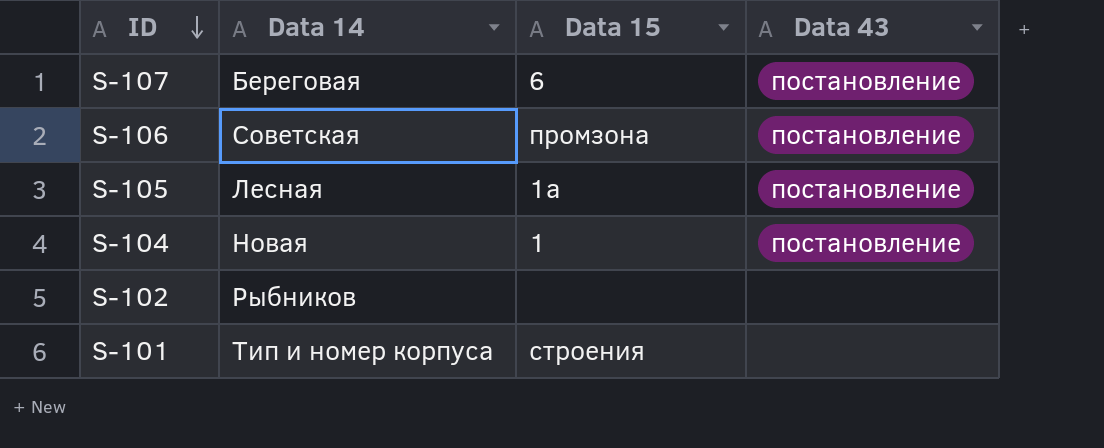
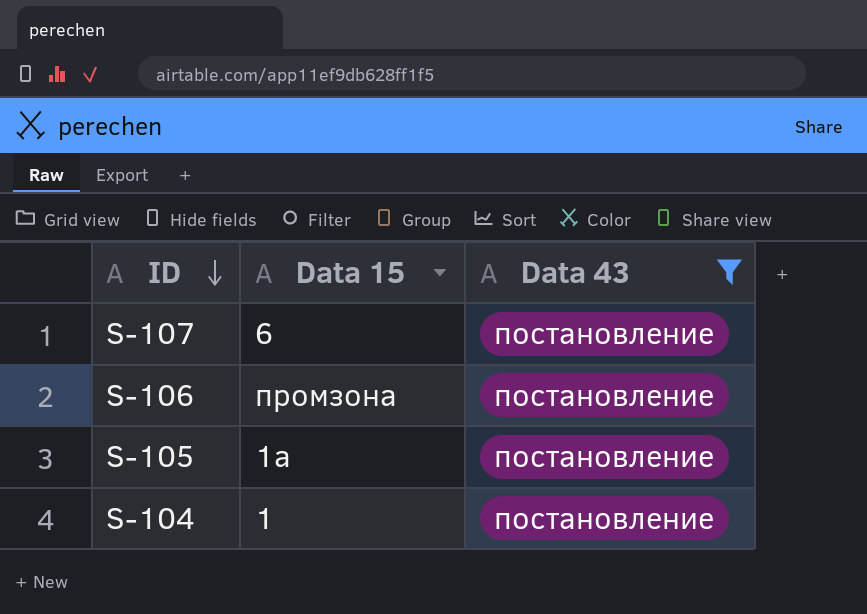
filter: none -> Data 43 = постановление
column Data 14 | position: 2 -> none

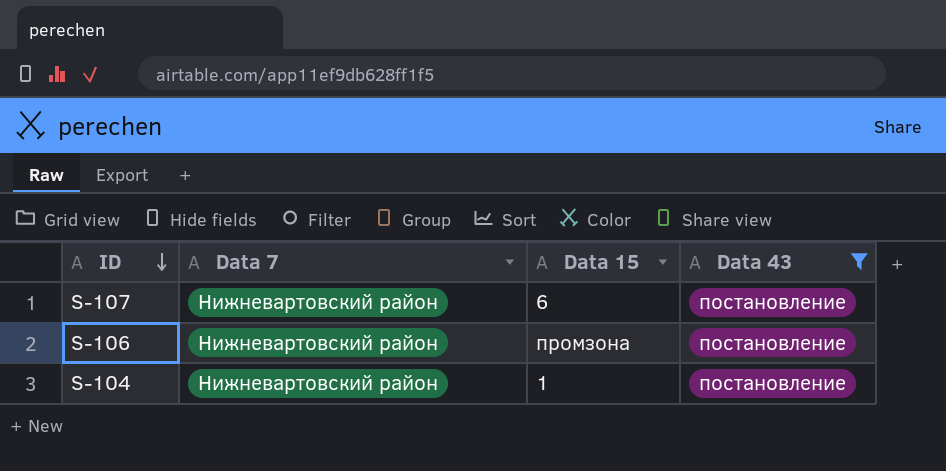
column Data 7 | position: none -> 2
row S-105: 1а | постановление -> none

